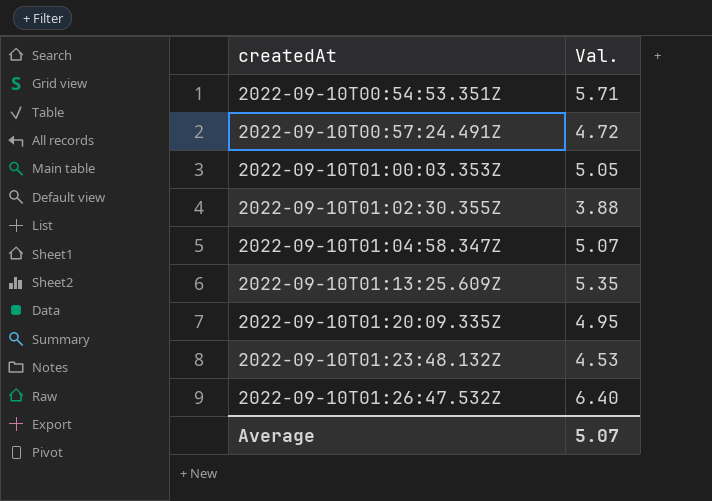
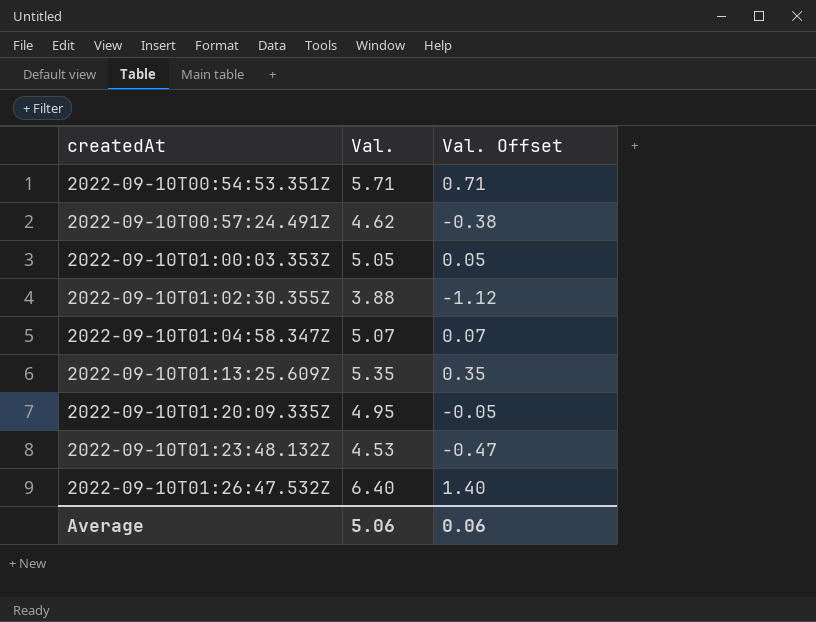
column Val. Offset | formula: none -> [Val.] - 5
2022-09-10T00:57:24.491Z | Val.: 4.72 -> 4.62
Average | Val.: 5.07 -> 5.06

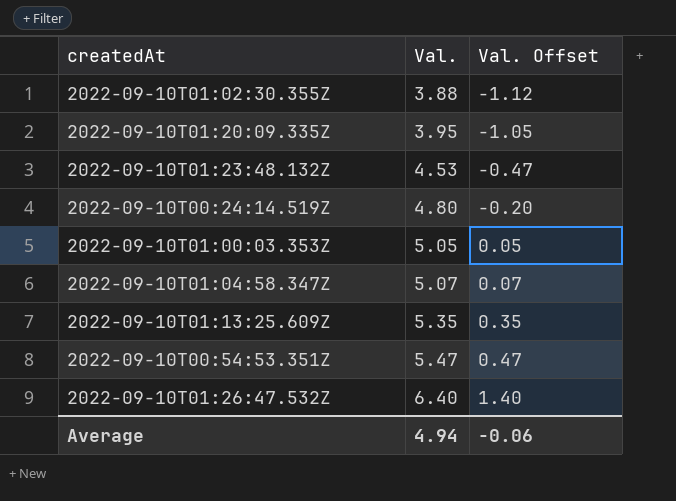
row order: createdAt ascending -> Val. ascending
row 2022-09-10T00:57:24.491Z: 4.62 | -0.38 -> none
2022-09-10T01:20:09.335Z | Val.: 4.95 -> 3.95
2022-09-10T01:20:09.335Z | Val. Offset: -0.05 -> -1.05
row 2022-09-10T00:24:14.519Z: none -> 4.80 | -0.20
2022-09-10T00:54:53.351Z | Val.: 5.71 -> 5.47
2022-09-10T00:54:53.351Z | Val. Offset: 0.71 -> 0.47
Average | Val.: 5.06 -> 4.94
Average | Val. Offset: 0.06 -> -0.06

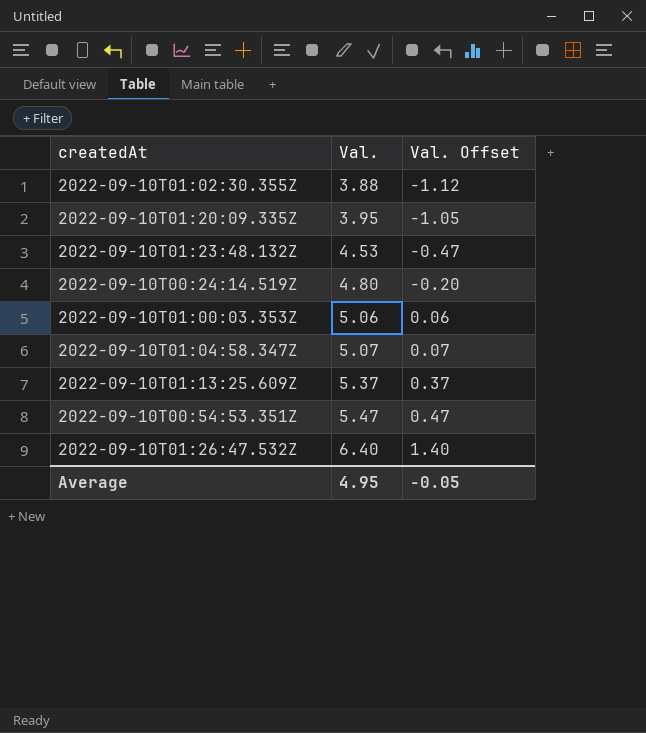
2022-09-10T01:00:03.353Z | Val.: 5.05 -> 5.06
2022-09-10T01:00:03.353Z | Val. Offset: 0.05 -> 0.06
2022-09-10T01:13:25.609Z | Val.: 5.35 -> 5.37
2022-09-10T01:13:25.609Z | Val. Offset: 0.35 -> 0.37
Average | Val.: 4.94 -> 4.95
Average | Val. Offset: -0.06 -> -0.05

